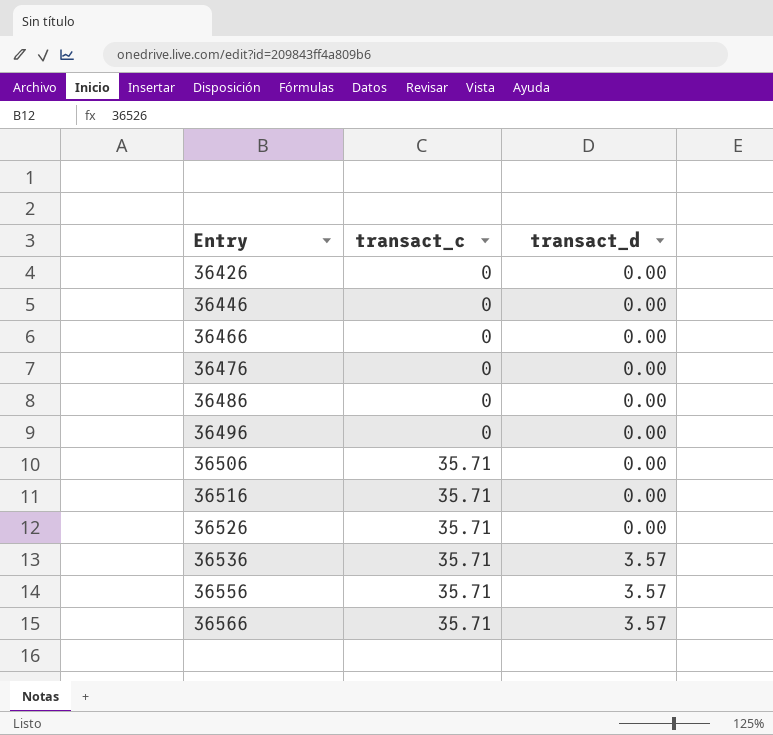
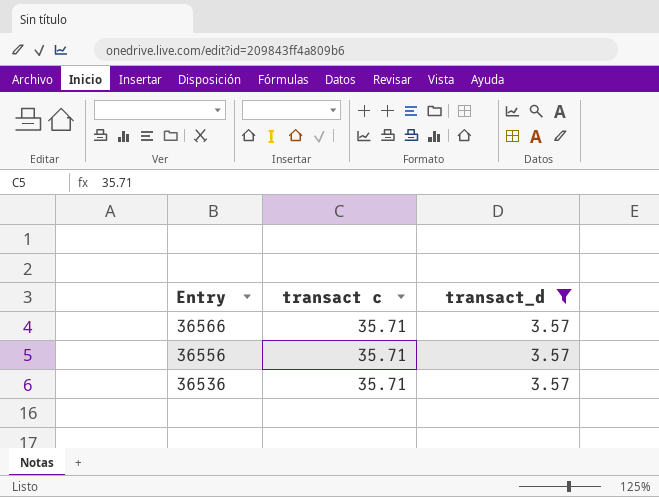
filter: none -> transact_d = 3.57
row order: Entry ascending -> Entry descending
column name: transact_c -> transact c

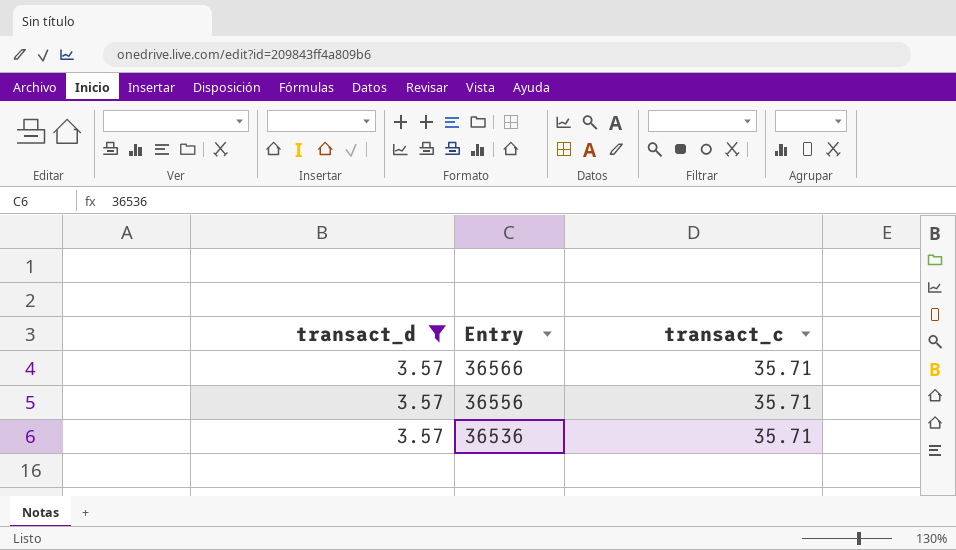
column transact_d | position: 3 -> 1
column name: transact c -> transact_c

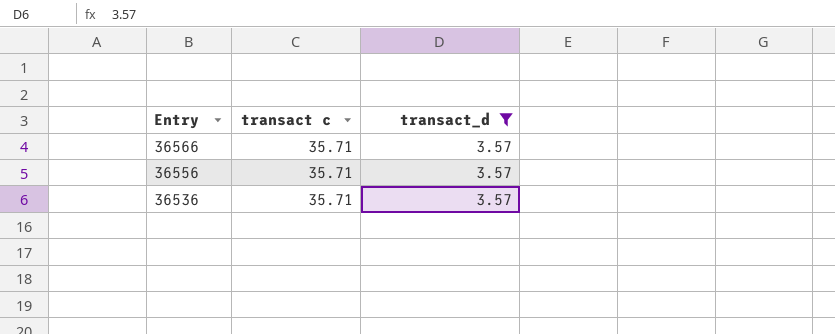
column name: transact_c -> transact c
column transact_d | position: 1 -> 3

